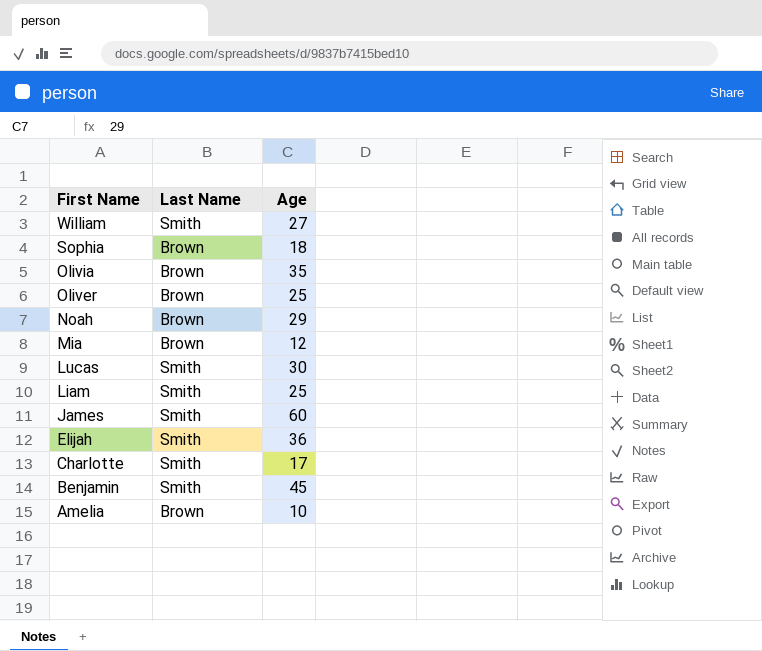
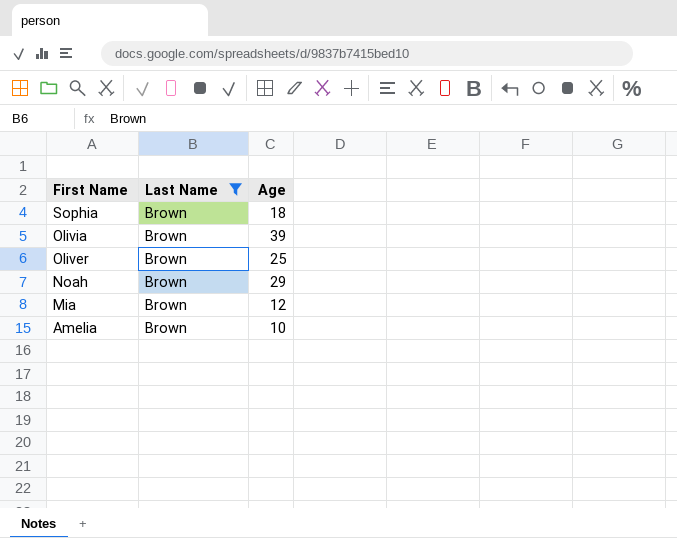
filter: none -> Last Name = Brown
Olivia | Age: 35 -> 39

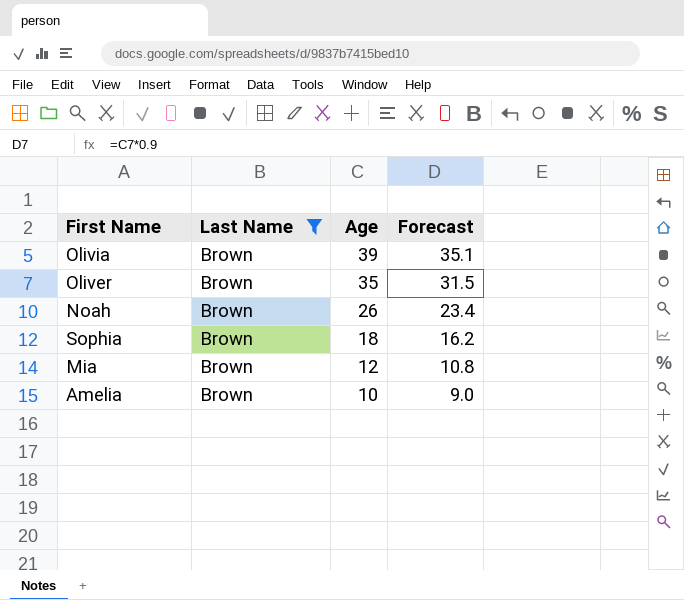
row order: First Name descending -> Age descending
column Forecast | formula: none -> [Age] * 0.9
Oliver | Age: 25 -> 35
Noah | Age: 29 -> 26

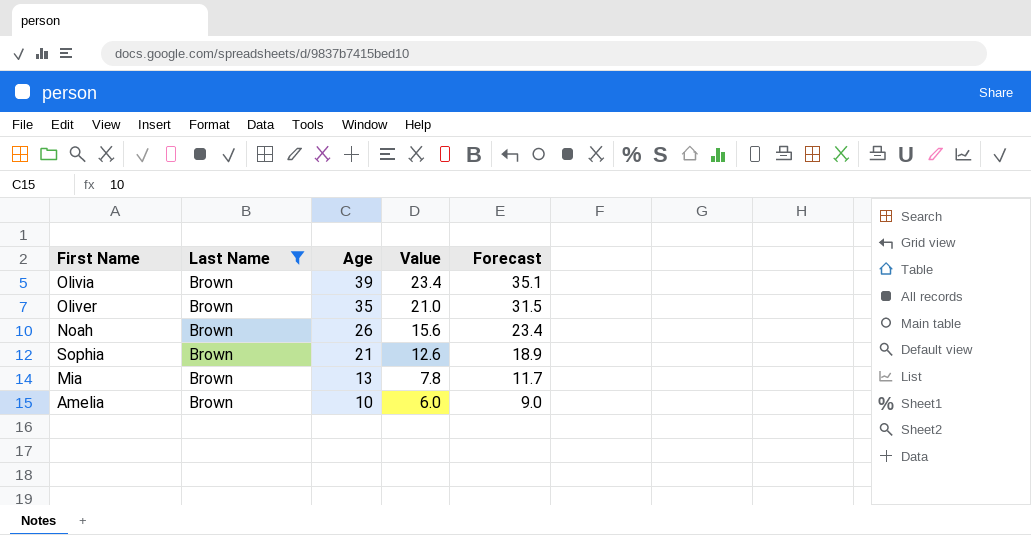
column Value | formula: none -> [Age] * 0.6
Sophia | Age: 18 -> 21
Sophia | Forecast: 16.2 -> 18.9
Mia | Age: 12 -> 13
Mia | Forecast: 10.8 -> 11.7

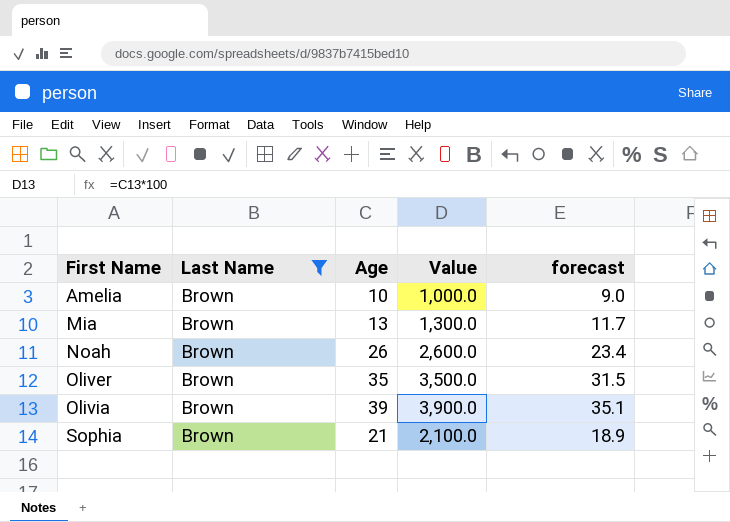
row order: Age descending -> First Name ascending
column Value | formula: [Age] * 0.6 -> [Age] * 100
column name: Forecast -> forecast

